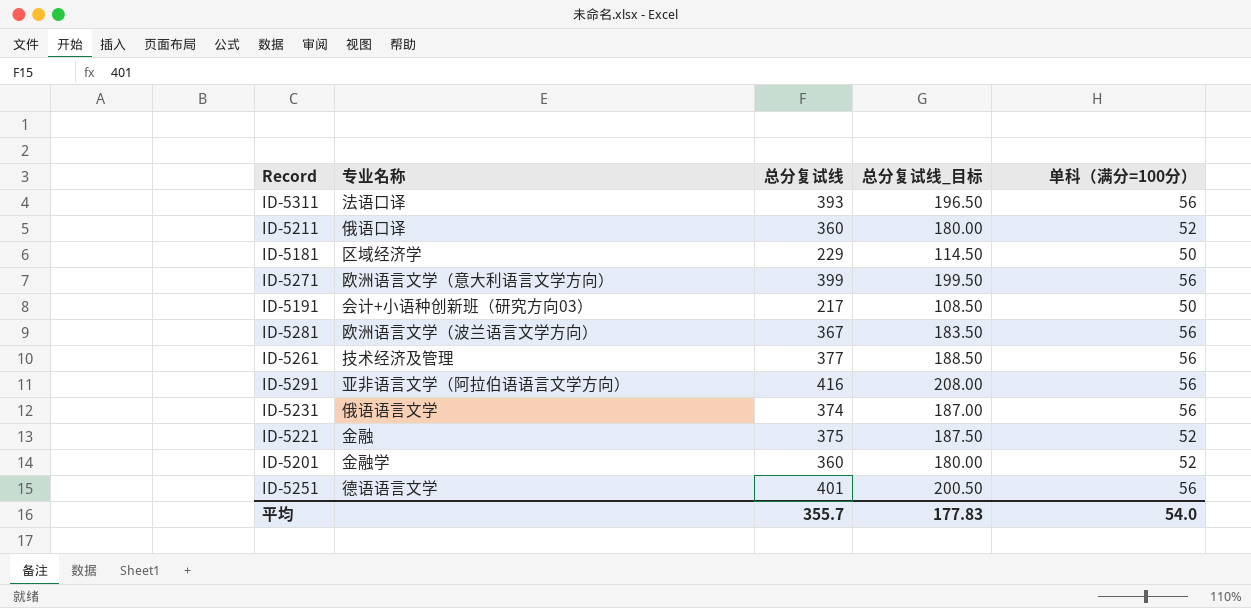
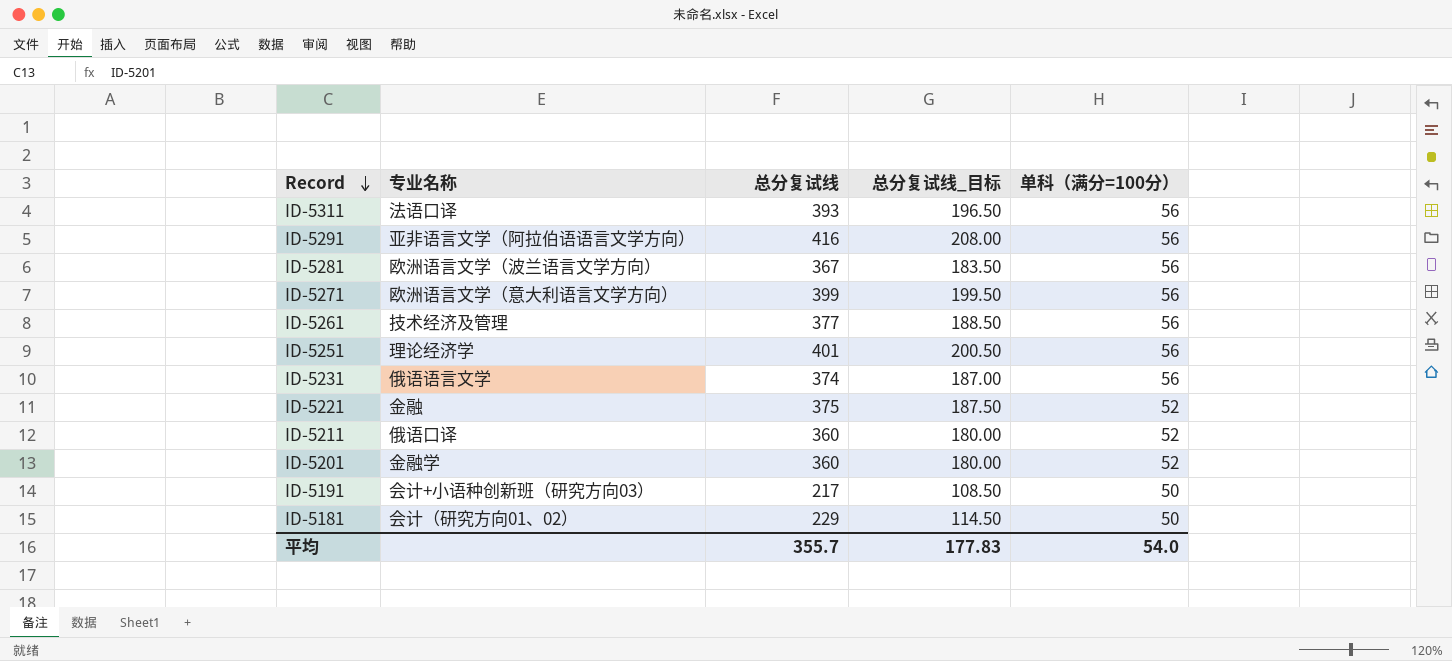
row order: none -> Record descending
ID-5251 | 专业名称: 德语语言文学 -> 理论经济学
ID-5181 | 专业名称: 区域经济学 -> 会计（研究方向01、02）

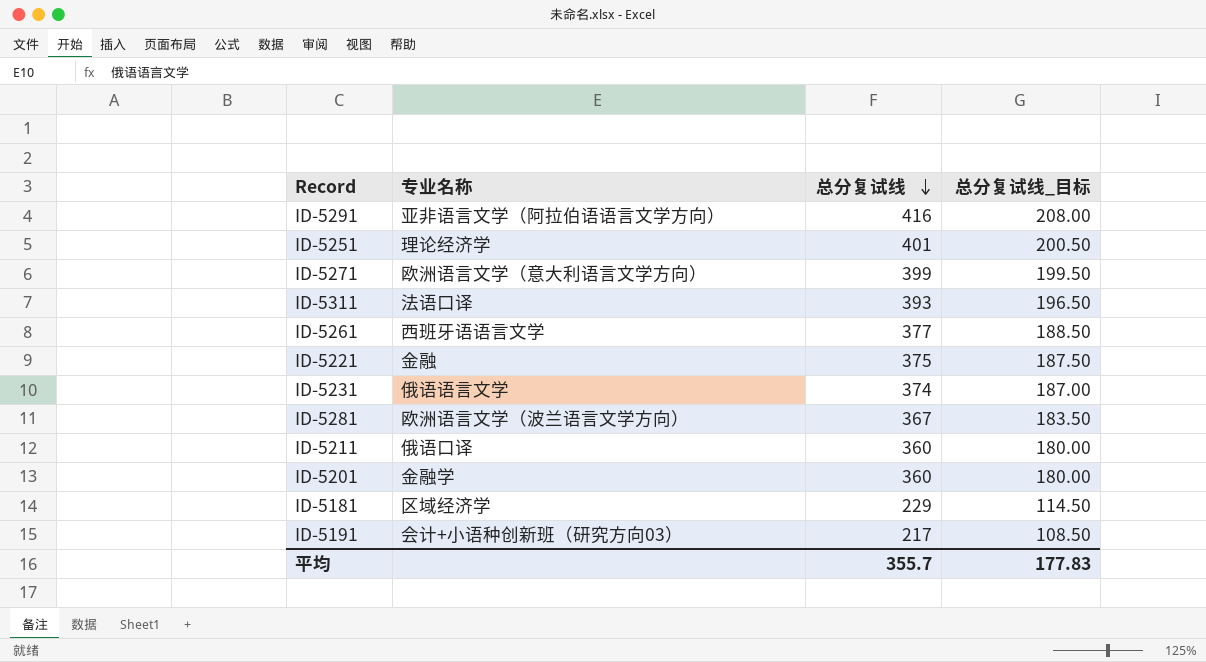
row order: Record descending -> 总分复试线 descending
column 单科（满分=100分） | position: 5 -> none
ID-5261 | 专业名称: 技术经济及管理 -> 西班牙语语言文学
ID-5181 | 专业名称: 会计（研究方向01、02） -> 区域经济学

